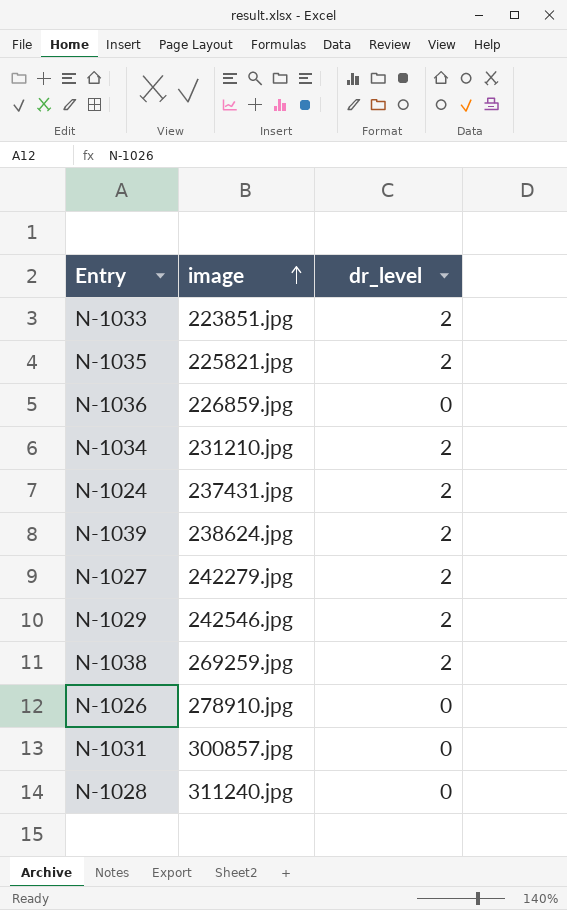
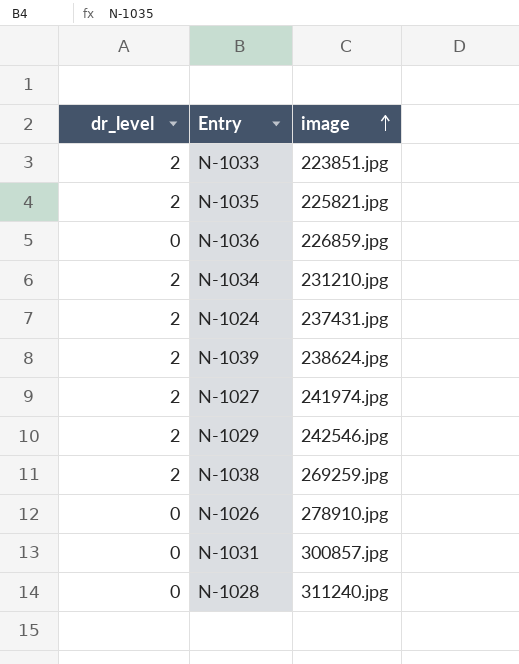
column dr_level | position: 3 -> 1
N-1027 | image: 242279.jpg -> 241974.jpg

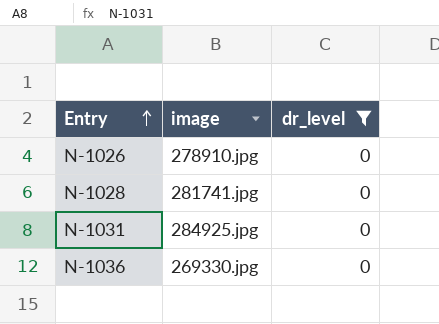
filter: none -> dr_level = 0
row order: image ascending -> Entry ascending
column dr_level | position: 1 -> 3
N-1028 | image: 311240.jpg -> 281741.jpg
N-1031 | image: 300857.jpg -> 284925.jpg
N-1036 | image: 226859.jpg -> 269330.jpg

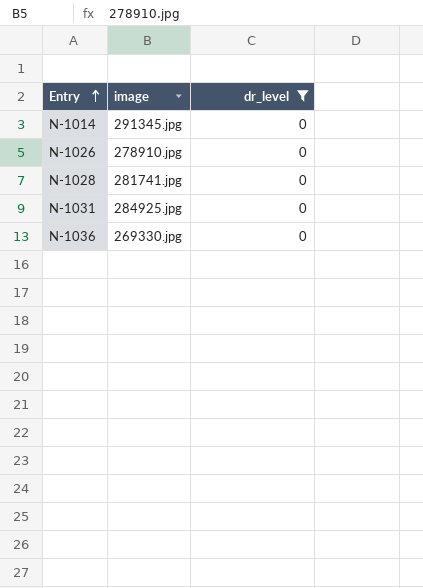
row N-1014: none -> 291345.jpg | 0

